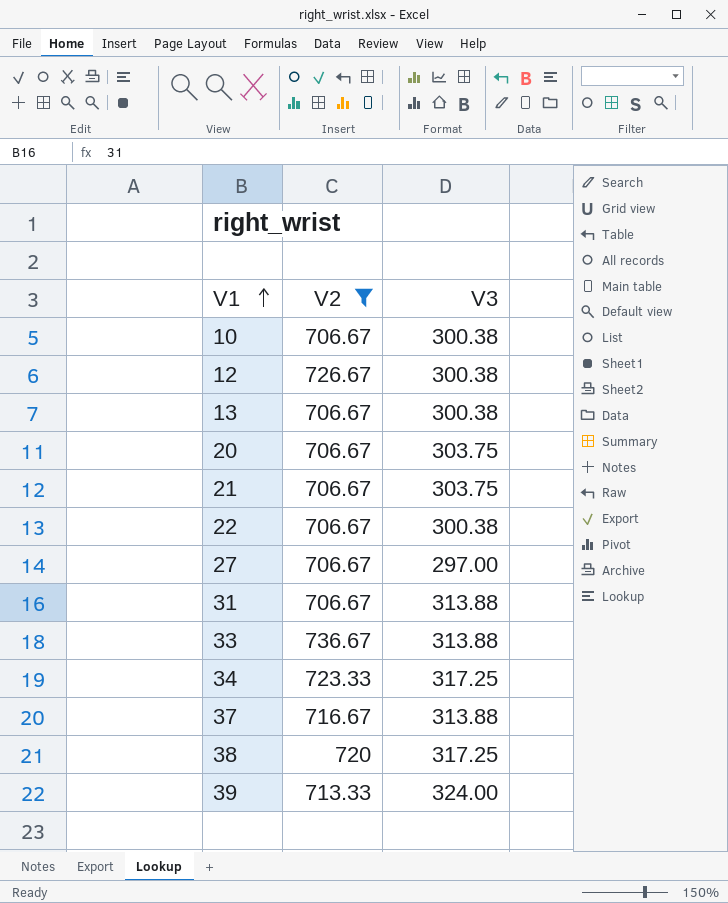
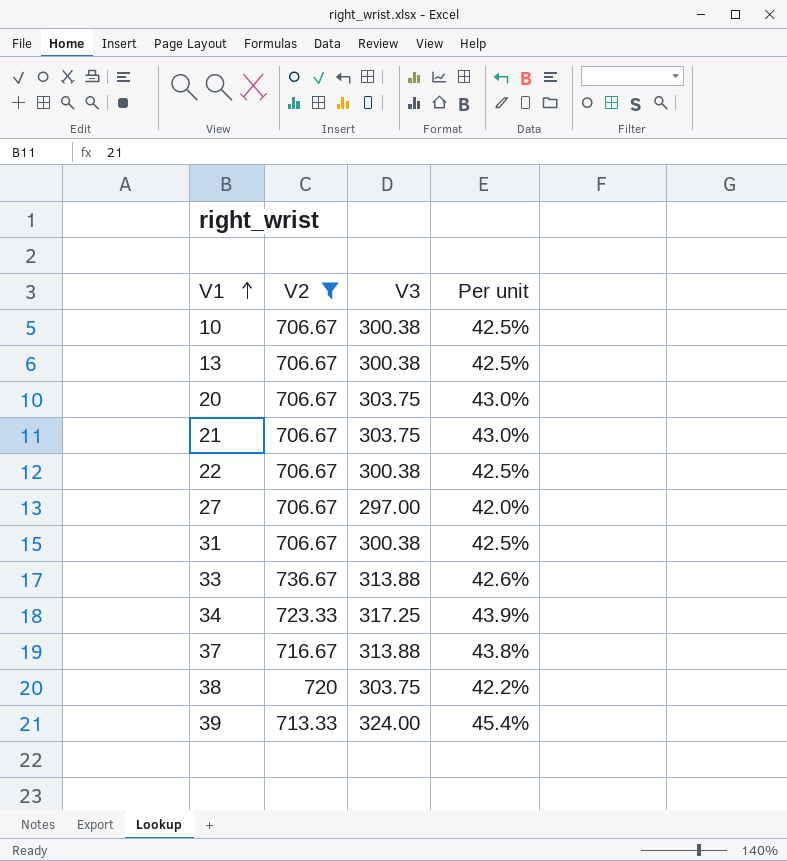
column Per unit | formula: none -> [V3] / [V2]
row 12: 726.67 | 300.38 -> none
31 | V3: 313.88 -> 300.38
38 | V3: 317.25 -> 303.75

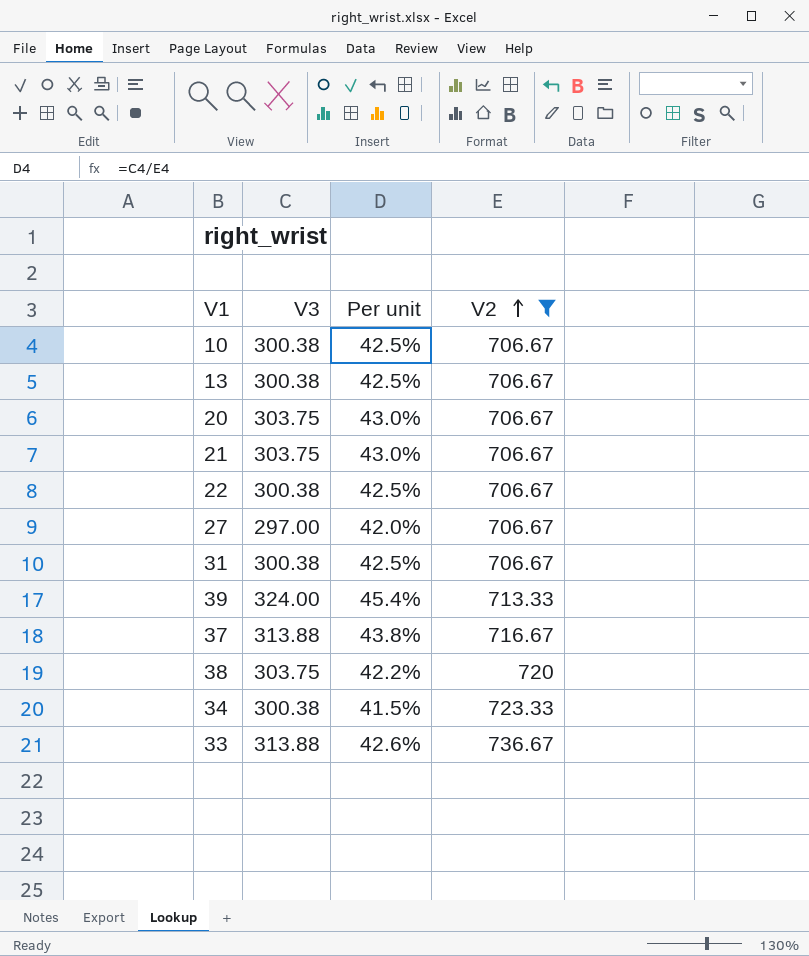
row order: V1 ascending -> V2 ascending
column V2 | position: 2 -> 4
34 | V3: 317.25 -> 300.38
34 | Per unit: 43.9% -> 41.5%

